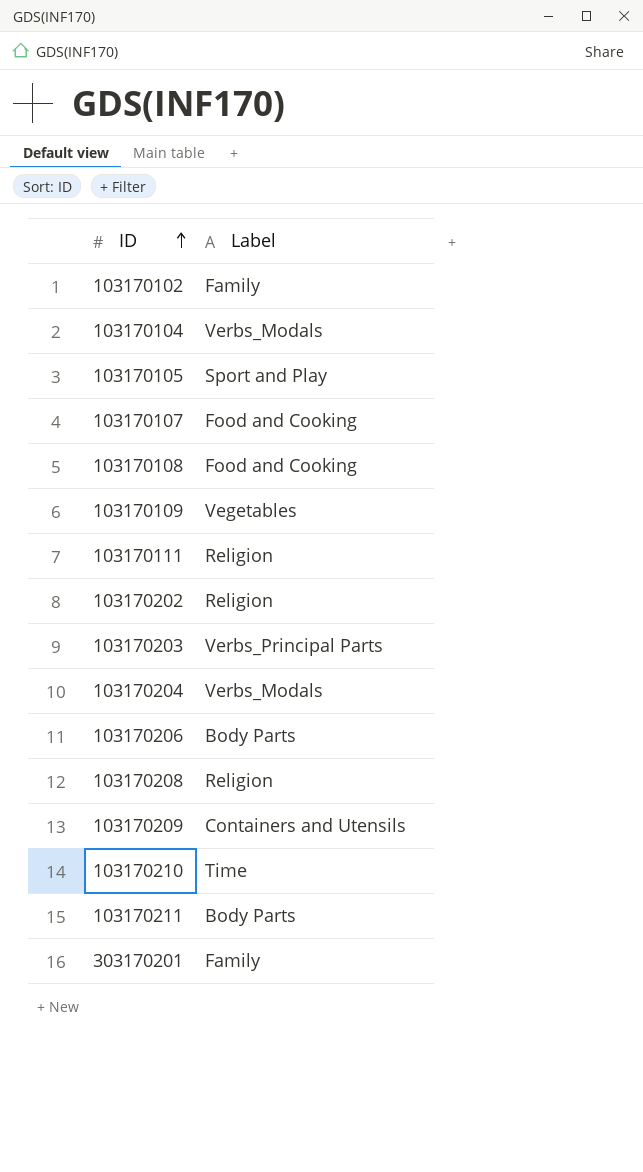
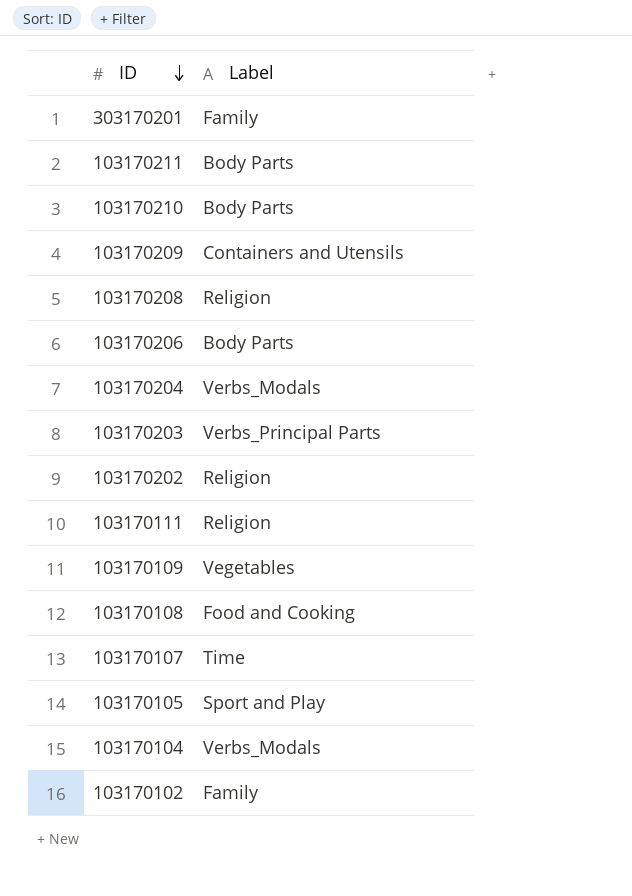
row order: ID ascending -> ID descending
103170210 | Label: Time -> Body Parts
103170107 | Label: Food and Cooking -> Time

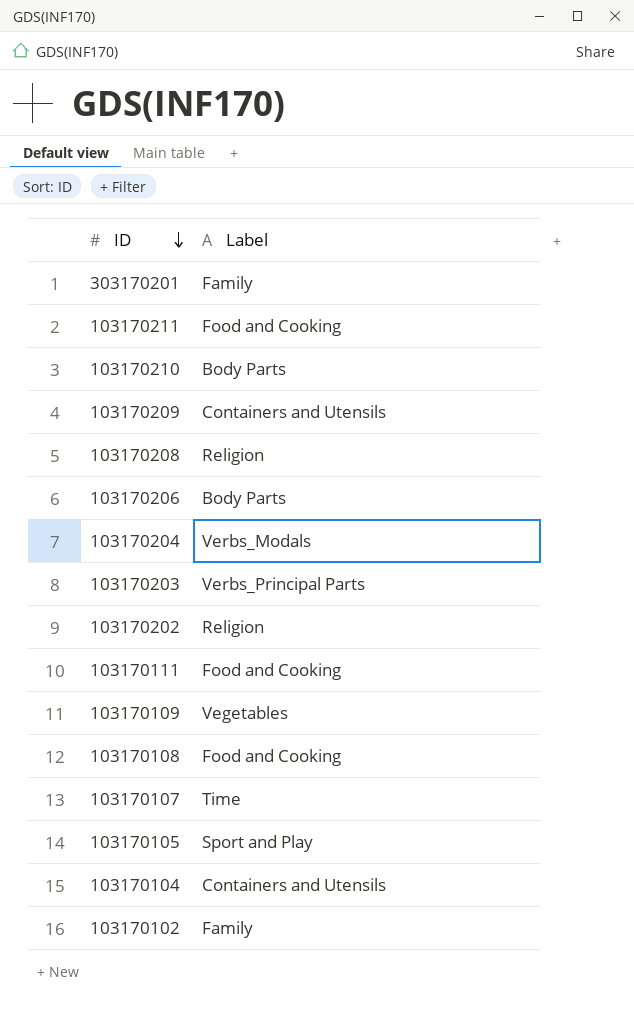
103170211 | Label: Body Parts -> Food and Cooking
103170111 | Label: Religion -> Food and Cooking
103170104 | Label: Verbs_Modals -> Containers and Utensils

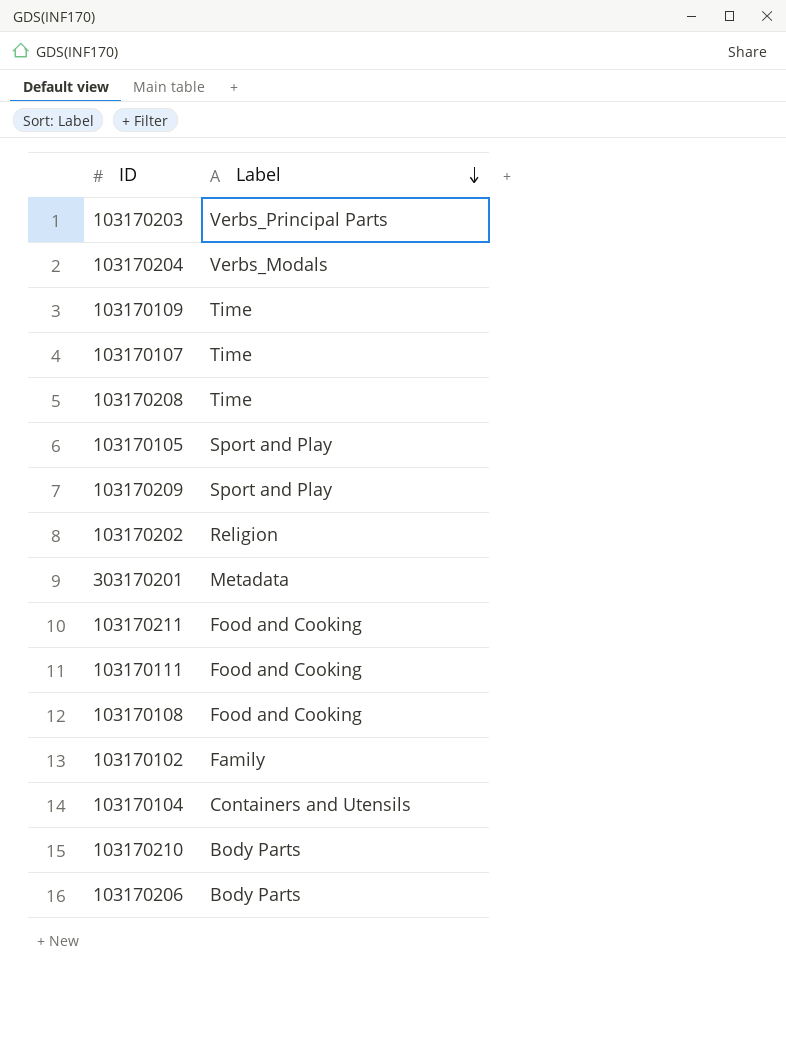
row order: ID descending -> Label descending
103170109 | Label: Vegetables -> Time
103170208 | Label: Religion -> Time
103170209 | Label: Containers and Utensils -> Sport and Play
303170201 | Label: Family -> Metadata

